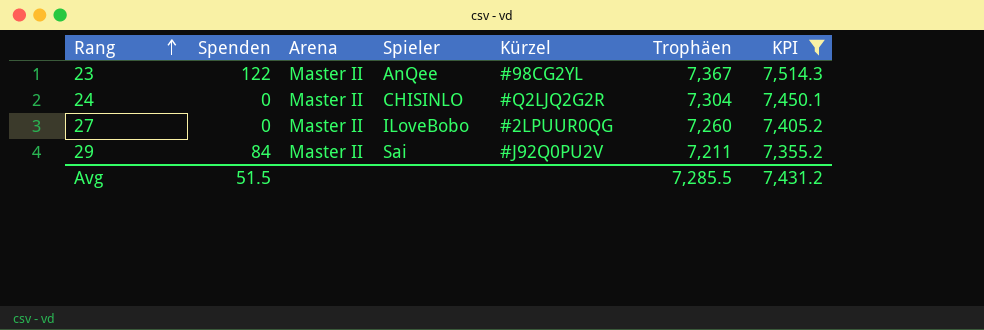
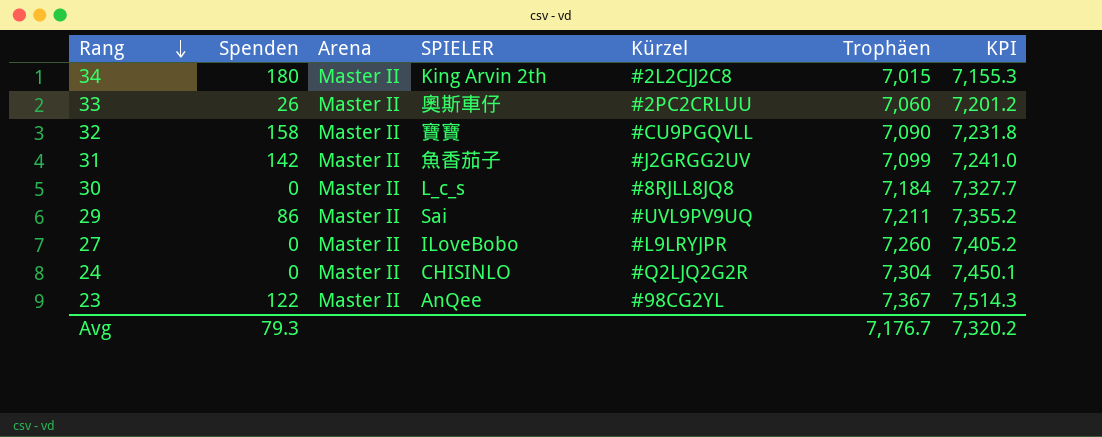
filter: KPI >= 7,355.2 -> none
row order: Rang ascending -> Rang descending
column name: Spieler -> SPIELER
29 | Spenden: 84 -> 86
29 | Kürzel: #J92Q0PU2V -> #UVL9PV9UQ
27 | Kürzel: #2LPUUR0QG -> #L9LRYJPR
Avg | Spenden: 51.5 -> 79.3
Avg | Trophäen: 7,285.5 -> 7,176.7
Avg | KPI: 7,431.2 -> 7,320.2

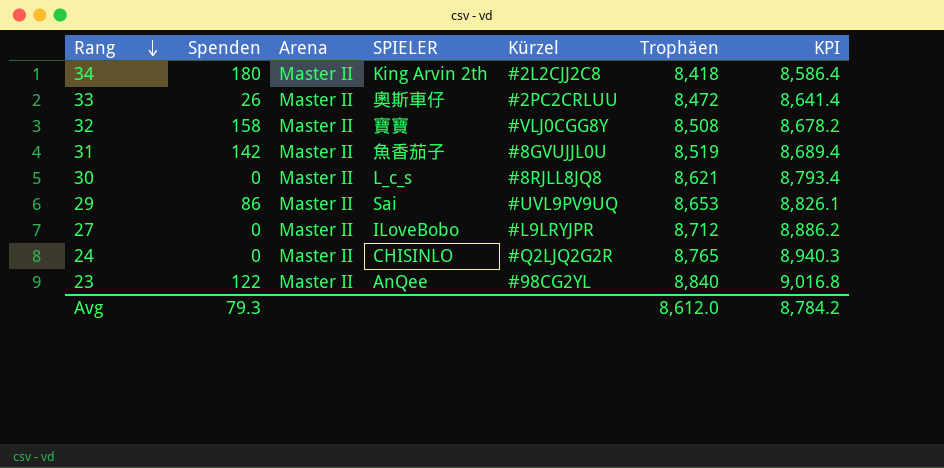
34 | Trophäen: 7,015 -> 8,418
34 | KPI: 7,155.3 -> 8,586.4
33 | Trophäen: 7,060 -> 8,472
33 | KPI: 7,201.2 -> 8,641.4
32 | Kürzel: #CU9PGQVLL -> #VLJ0CGG8Y
32 | Trophäen: 7,090 -> 8,508
32 | KPI: 7,231.8 -> 8,678.2
31 | Kürzel: #J2GRGG2UV -> #8GVUJJL0U
31 | Trophäen: 7,099 -> 8,519
31 | KPI: 7,241.0 -> 8,689.4
30 | Trophäen: 7,184 -> 8,621
30 | KPI: 7,327.7 -> 8,793.4
29 | Trophäen: 7,211 -> 8,653
29 | KPI: 7,355.2 -> 8,826.1
27 | Trophäen: 7,260 -> 8,712
27 | KPI: 7,405.2 -> 8,886.2
24 | Trophäen: 7,304 -> 8,765
24 | KPI: 7,450.1 -> 8,940.3
23 | Trophäen: 7,367 -> 8,840
23 | KPI: 7,514.3 -> 9,016.8
Avg | Trophäen: 7,176.7 -> 8,612.0
Avg | KPI: 7,320.2 -> 8,784.2

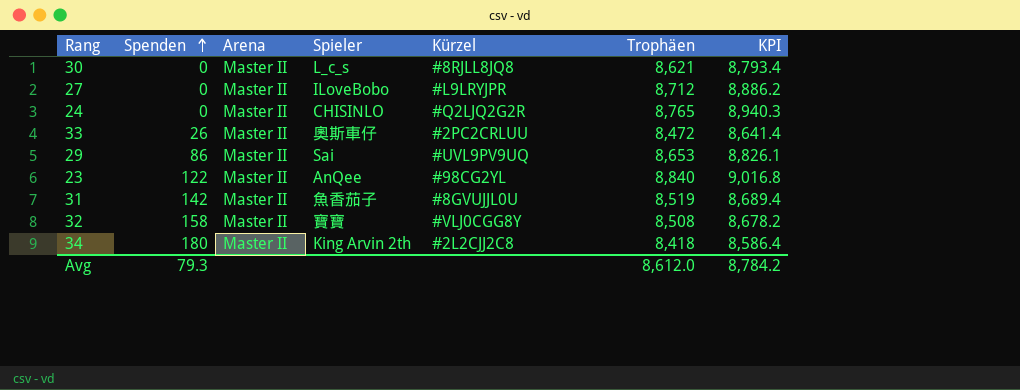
row order: Rang descending -> Spenden ascending
column name: SPIELER -> Spieler

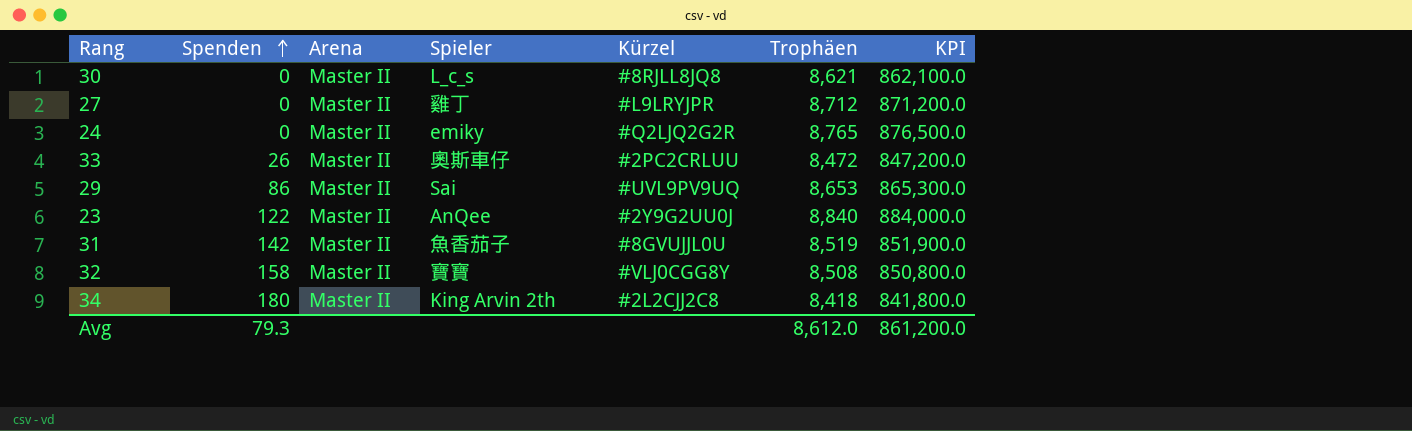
column KPI | formula: [Trophäen] * 1.02 -> [Trophäen] * 100
27 | Spieler: ILoveBobo -> 雞丁
24 | Spieler: CHISINLO -> emiky
23 | Kürzel: #98CG2YL -> #2Y9G2UU0J
Avg | KPI: 8,784.2 -> 861,200.0

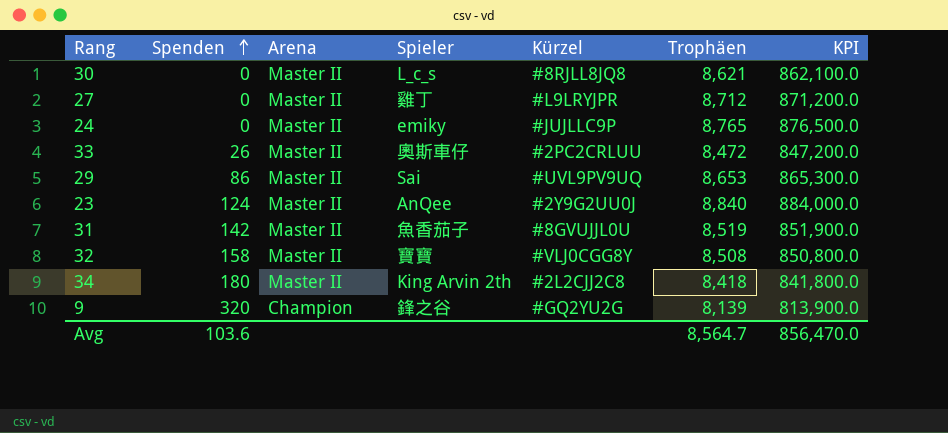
24 | Kürzel: #Q2LJQ2G2R -> #JUJLLC9P
23 | Spenden: 122 -> 124
row 9: none -> 320 | Champion | 鋒之谷 | #GQ2YU2G | 8,139 | 813,900.0
Avg | Spenden: 79.3 -> 103.6
Avg | Trophäen: 8,612.0 -> 8,564.7
Avg | KPI: 861,200.0 -> 856,470.0

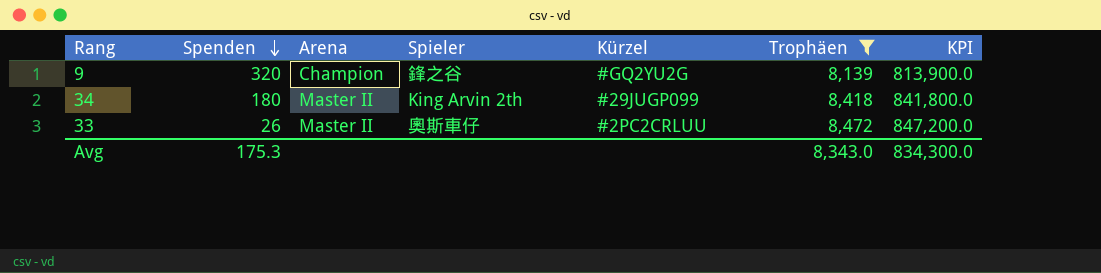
filter: none -> Trophäen <= 8,472
row order: Spenden ascending -> Spenden descending
34 | Kürzel: #2L2CJJ2C8 -> #29JUGP099
Avg | Spenden: 103.6 -> 175.3
Avg | Trophäen: 8,564.7 -> 8,343.0
Avg | KPI: 856,470.0 -> 834,300.0

